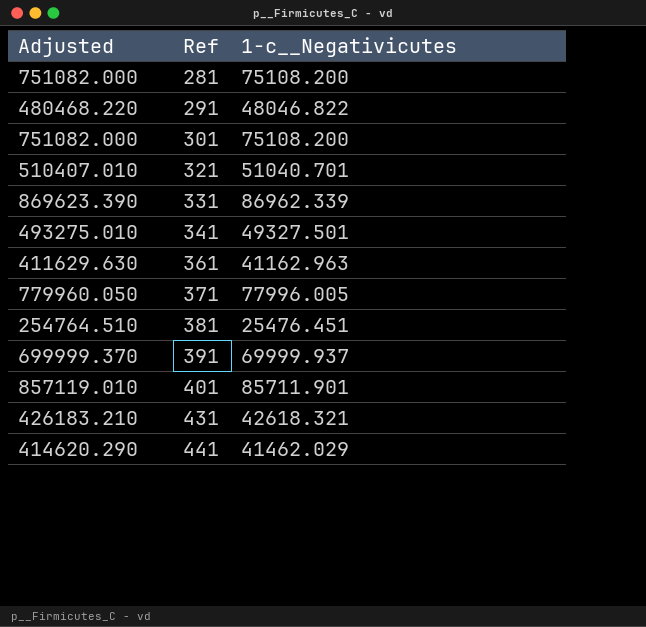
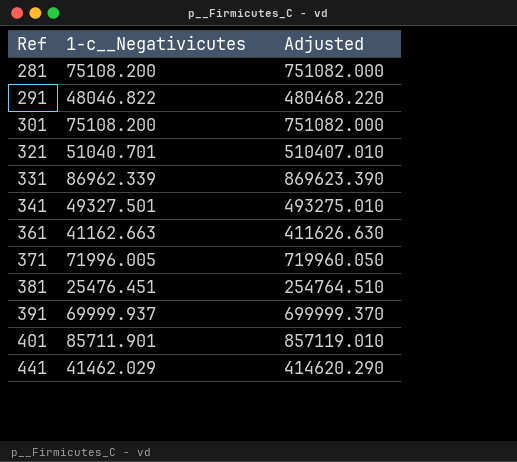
column Adjusted | position: 1 -> 3
row 431: 426183.210 | 42618.321 -> none
361 | 1-c__Negativicutes: 41162.963 -> 41162.663
361 | Adjusted: 411629.630 -> 411626.630
371 | 1-c__Negativicutes: 77996.005 -> 71996.005
371 | Adjusted: 779960.050 -> 719960.050

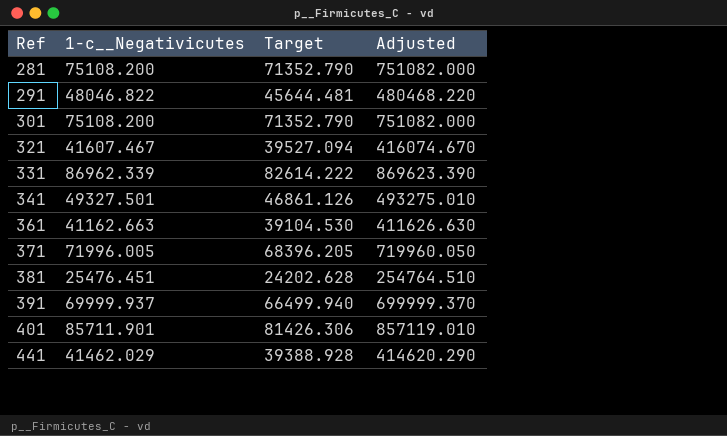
column Target | formula: none -> [1-c__Negativicutes] * 0.95
321 | 1-c__Negativicutes: 51040.701 -> 41607.467
321 | Adjusted: 510407.010 -> 416074.670

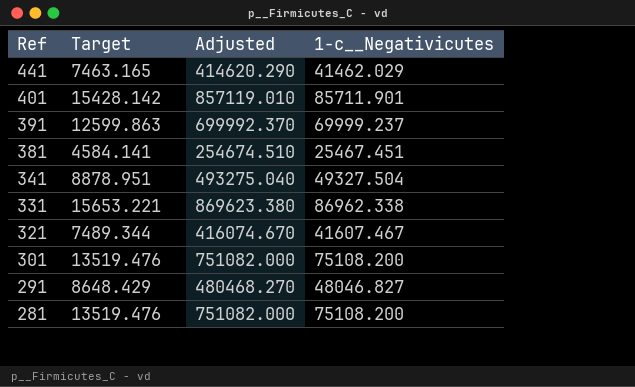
row order: Ref ascending -> Ref descending
column Target | formula: [1-c__Negativicutes] * 0.95 -> [1-c__Negativicutes] * 0.18
column 1-c__Negativicutes | position: 2 -> 4
row 361: 41162.663 | 39104.530 | 411626.630 -> none
row 371: 71996.005 | 68396.205 | 719960.050 -> none
391 | Adjusted: 699999.370 -> 699992.370
391 | 1-c__Negativicutes: 69999.937 -> 69999.237
381 | Adjusted: 254764.510 -> 254674.510
381 | 1-c__Negativicutes: 25476.451 -> 25467.451
341 | Adjusted: 493275.010 -> 493275.040
341 | 1-c__Negativicutes: 49327.501 -> 49327.504
331 | Adjusted: 869623.390 -> 869623.380
331 | 1-c__Negativicutes: 86962.339 -> 86962.338
291 | Adjusted: 480468.220 -> 480468.270
291 | 1-c__Negativicutes: 48046.822 -> 48046.827

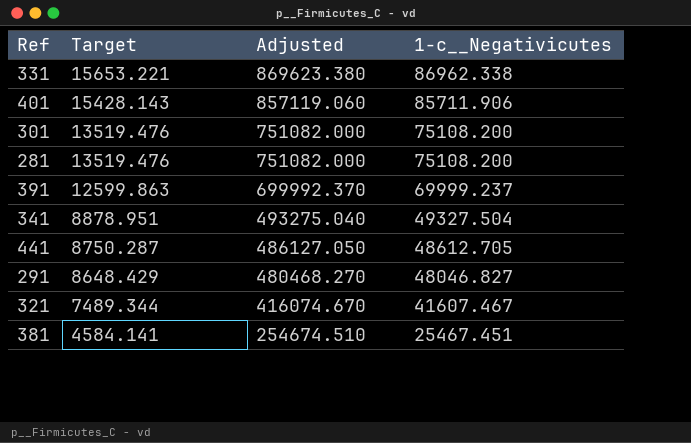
row order: Ref descending -> Target descending
401 | Target: 15428.142 -> 15428.143
401 | Adjusted: 857119.010 -> 857119.060
401 | 1-c__Negativicutes: 85711.901 -> 85711.906
441 | Target: 7463.165 -> 8750.287
441 | Adjusted: 414620.290 -> 486127.050
441 | 1-c__Negativicutes: 41462.029 -> 48612.705

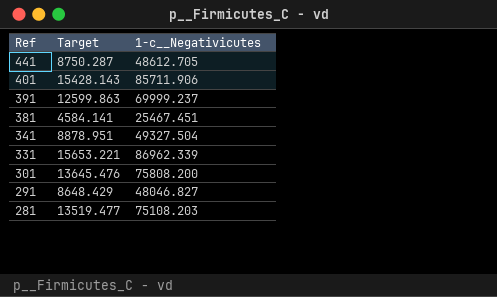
row order: Target descending -> Ref descending
column Adjusted | formula: [1-c__Negativicutes] * 10 -> none
row 321: 7489.344 | 416074.670 | 41607.467 -> none
331 | 1-c__Negativicutes: 86962.338 -> 86962.339
301 | Target: 13519.476 -> 13645.476
301 | 1-c__Negativicutes: 75108.200 -> 75808.200
281 | Target: 13519.476 -> 13519.477
281 | 1-c__Negativicutes: 75108.200 -> 75108.203

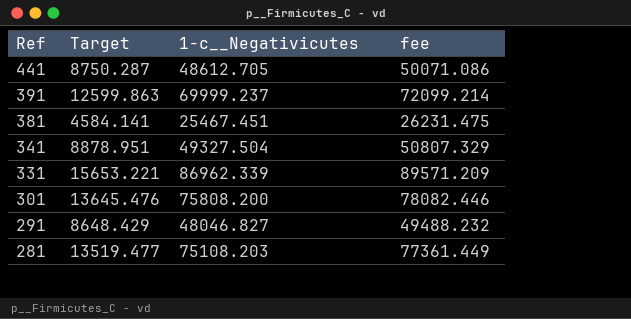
column fee | formula: none -> [1-c__Negativicutes] * 1.03
row 401: 15428.143 | 85711.906 -> none

